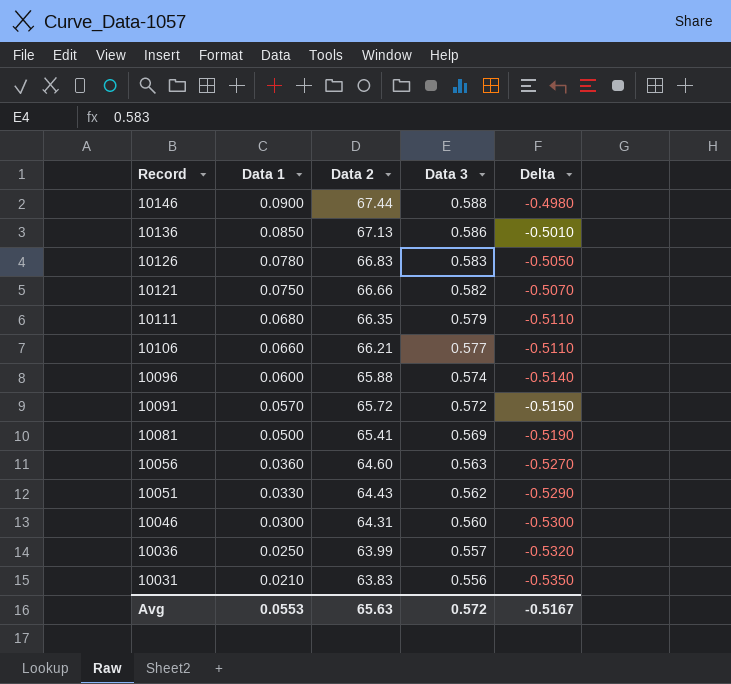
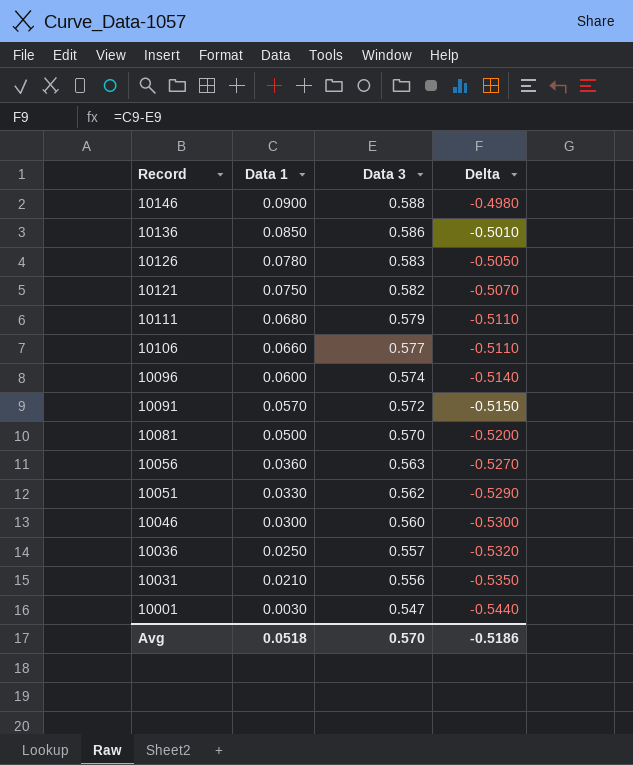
column Data 2 | position: 3 -> none
10081 | Data 3: 0.569 -> 0.570
10081 | Delta: -0.5190 -> -0.5200
row 10001: none -> 0.0030 | 0.547 | -0.5440
Avg | Data 1: 0.0553 -> 0.0518
Avg | Data 3: 0.572 -> 0.570
Avg | Delta: -0.5167 -> -0.5186

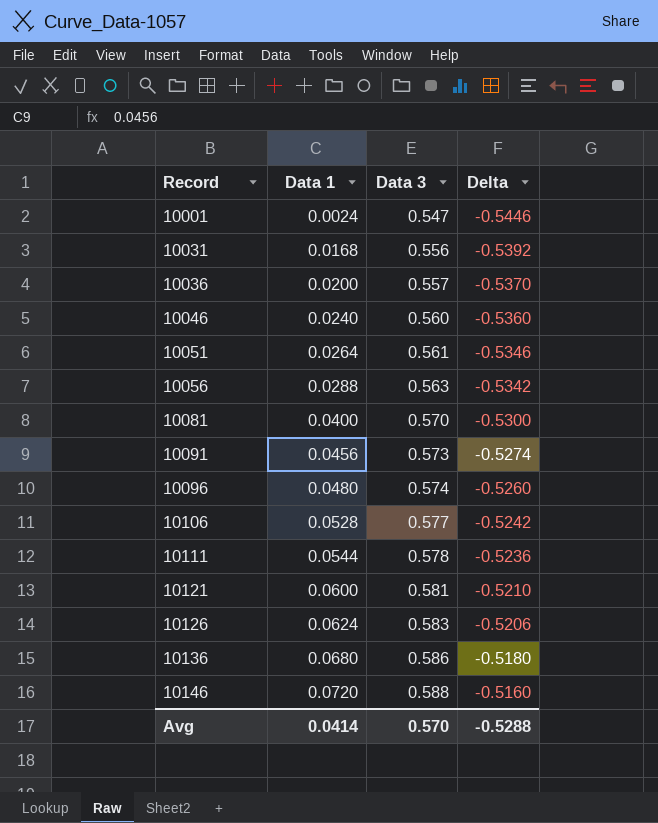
row order: Record descending -> Record ascending
10001 | Data 1: 0.0030 -> 0.0024
10001 | Delta: -0.5440 -> -0.5446
10031 | Data 1: 0.0210 -> 0.0168
10031 | Delta: -0.5350 -> -0.5392
10036 | Data 1: 0.0250 -> 0.0200
10036 | Delta: -0.5320 -> -0.5370
10046 | Data 1: 0.0300 -> 0.0240
10046 | Delta: -0.5300 -> -0.5360
10051 | Data 1: 0.0330 -> 0.0264
10051 | Data 3: 0.562 -> 0.561
10051 | Delta: -0.5290 -> -0.5346
10056 | Data 1: 0.0360 -> 0.0288
10056 | Delta: -0.5270 -> -0.5342
10081 | Data 1: 0.0500 -> 0.0400
10081 | Delta: -0.5200 -> -0.5300
10091 | Data 1: 0.0570 -> 0.0456
10091 | Data 3: 0.572 -> 0.573
10091 | Delta: -0.5150 -> -0.5274
10096 | Data 1: 0.0600 -> 0.0480
10096 | Delta: -0.5140 -> -0.5260
10106 | Data 1: 0.0660 -> 0.0528
10106 | Delta: -0.5110 -> -0.5242
10111 | Data 1: 0.0680 -> 0.0544
10111 | Data 3: 0.579 -> 0.578
10111 | Delta: -0.5110 -> -0.5236
10121 | Data 1: 0.0750 -> 0.0600
10121 | Data 3: 0.582 -> 0.581
10121 | Delta: -0.5070 -> -0.5210
10126 | Data 1: 0.0780 -> 0.0624
10126 | Delta: -0.5050 -> -0.5206
10136 | Data 1: 0.0850 -> 0.0680
10136 | Delta: -0.5010 -> -0.5180
10146 | Data 1: 0.0900 -> 0.0720
10146 | Delta: -0.4980 -> -0.5160
Avg | Data 1: 0.0518 -> 0.0414
Avg | Delta: -0.5186 -> -0.5288

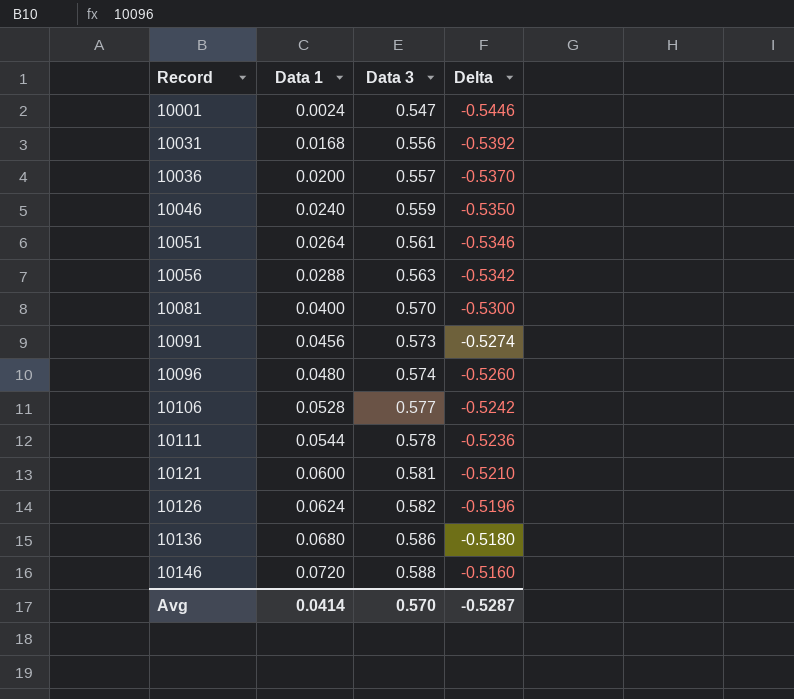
10046 | Data 3: 0.560 -> 0.559
10046 | Delta: -0.5360 -> -0.5350
10126 | Data 3: 0.583 -> 0.582
10126 | Delta: -0.5206 -> -0.5196
Avg | Delta: -0.5288 -> -0.5287

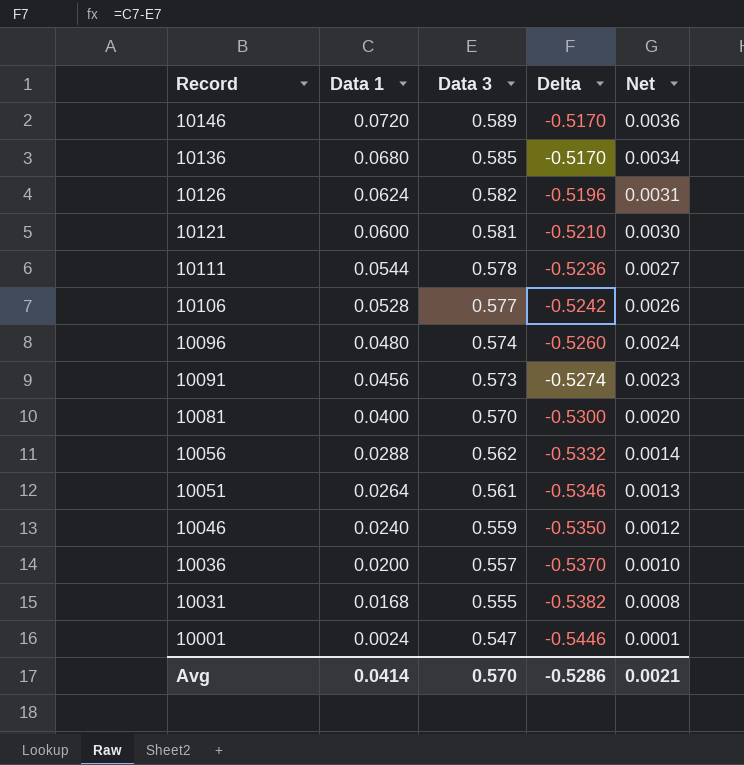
row order: Record ascending -> Record descending
column Net | formula: none -> [Data 1] * 0.05
10146 | Data 3: 0.588 -> 0.589
10146 | Delta: -0.5160 -> -0.5170
10136 | Data 3: 0.586 -> 0.585
10136 | Delta: -0.5180 -> -0.5170
10056 | Data 3: 0.563 -> 0.562
10056 | Delta: -0.5342 -> -0.5332
10031 | Data 3: 0.556 -> 0.555
10031 | Delta: -0.5392 -> -0.5382
Avg | Delta: -0.5287 -> -0.5286

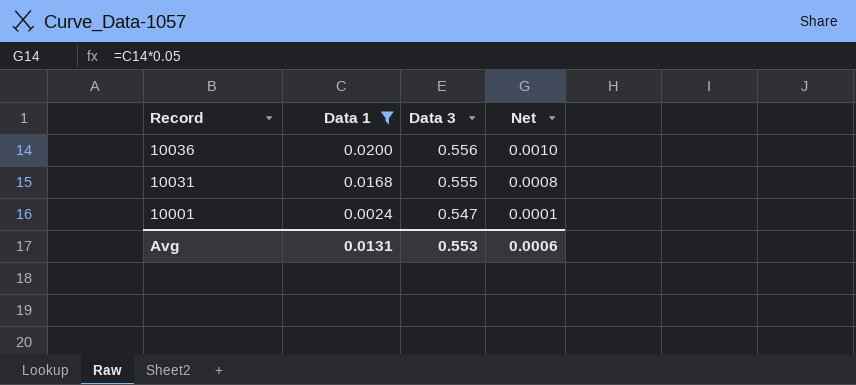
filter: none -> Data 1 <= 0.0200
column Delta | formula: [Data 1] - [Data 3] -> none
10036 | Data 3: 0.557 -> 0.556
Avg | Data 1: 0.0414 -> 0.0131
Avg | Data 3: 0.570 -> 0.553
Avg | Net: 0.0021 -> 0.0006

